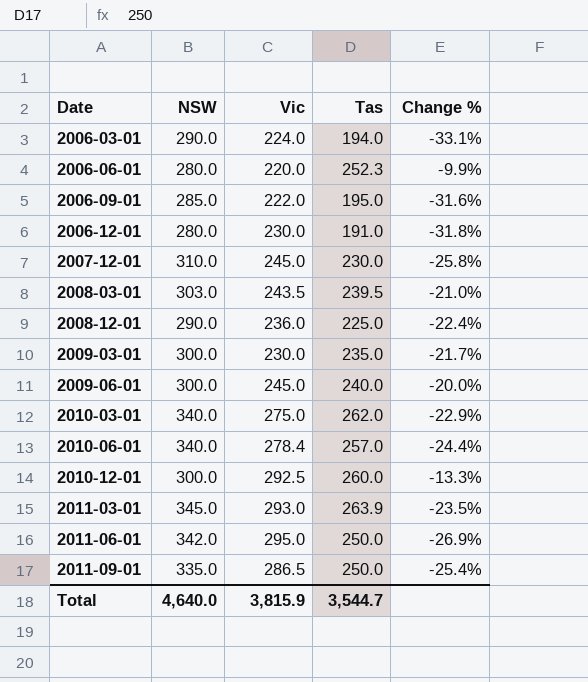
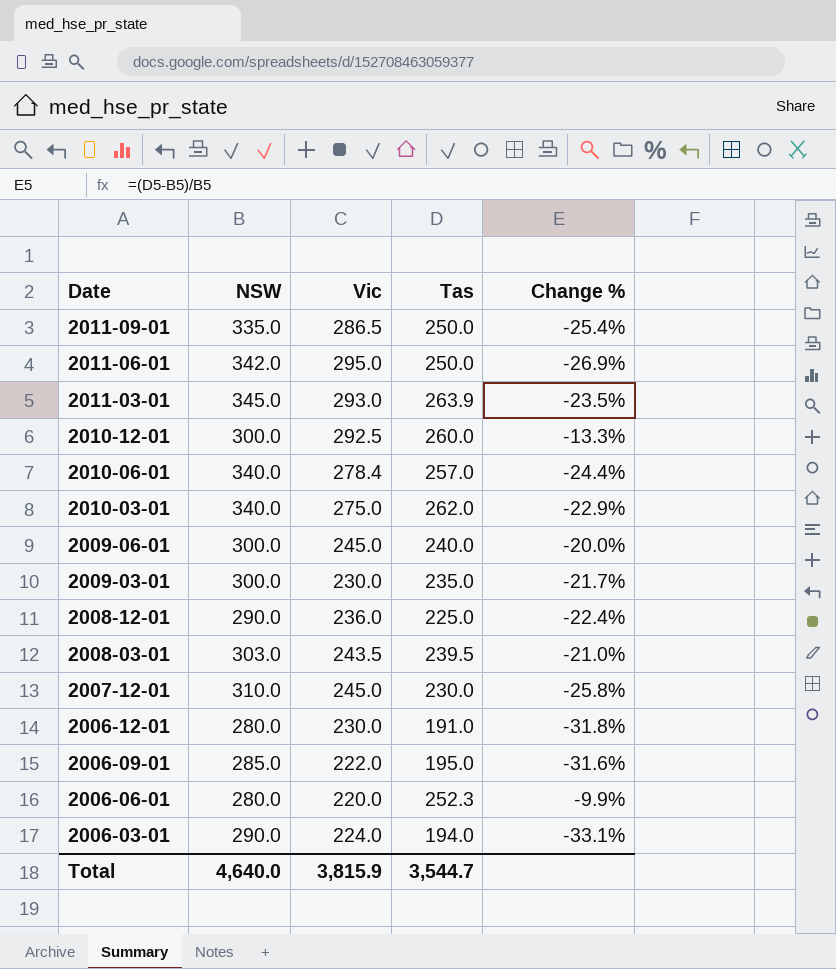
row order: Date ascending -> Date descending

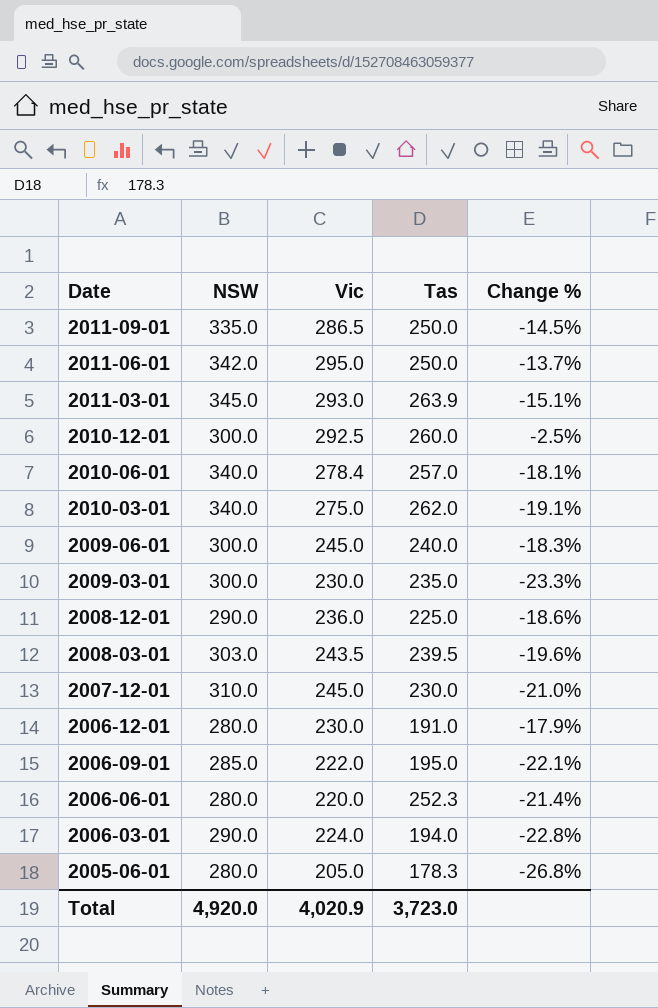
column Change % | formula: ([Tas] - [NSW]) / [NSW] -> ([Vic] - [NSW]) / [NSW]
row 2005-06-01: none -> 280.0 | 205.0 | 178.3 | -26.8%
Total | NSW: 4,640.0 -> 4,920.0
Total | Vic: 3,815.9 -> 4,020.9
Total | Tas: 3,544.7 -> 3,723.0

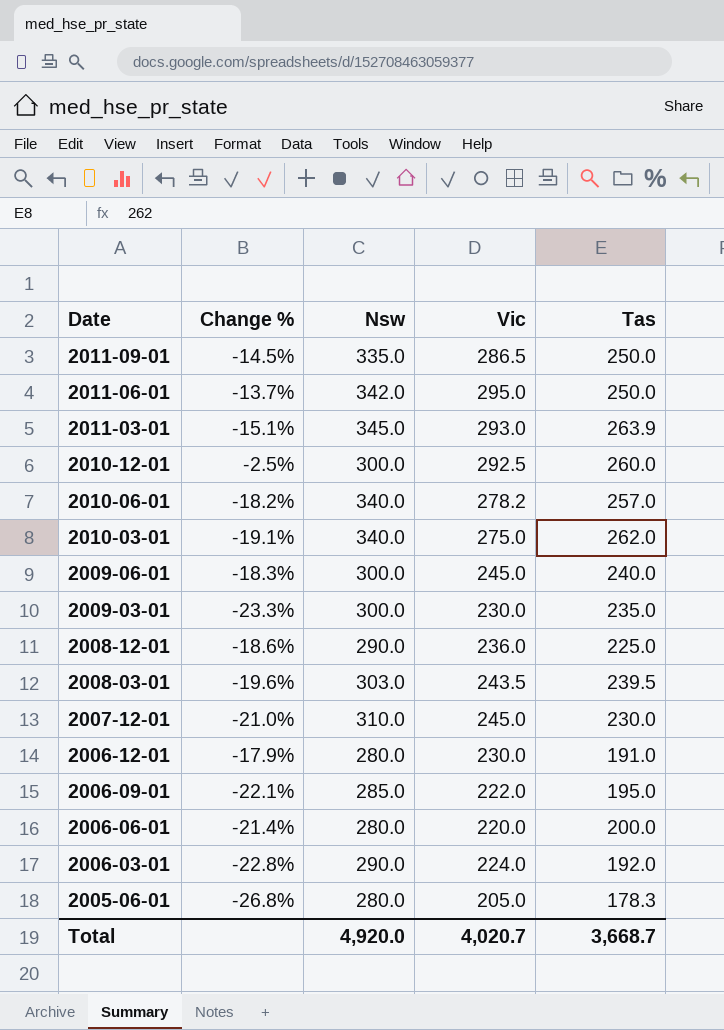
column Change % | position: 5 -> 2
column name: NSW -> Nsw
2010-06-01 | Change %: -18.1% -> -18.2%
2010-06-01 | Vic: 278.4 -> 278.2
2006-06-01 | Tas: 252.3 -> 200.0
2006-03-01 | Tas: 194.0 -> 192.0
Total | Vic: 4,020.9 -> 4,020.7
Total | Tas: 3,723.0 -> 3,668.7

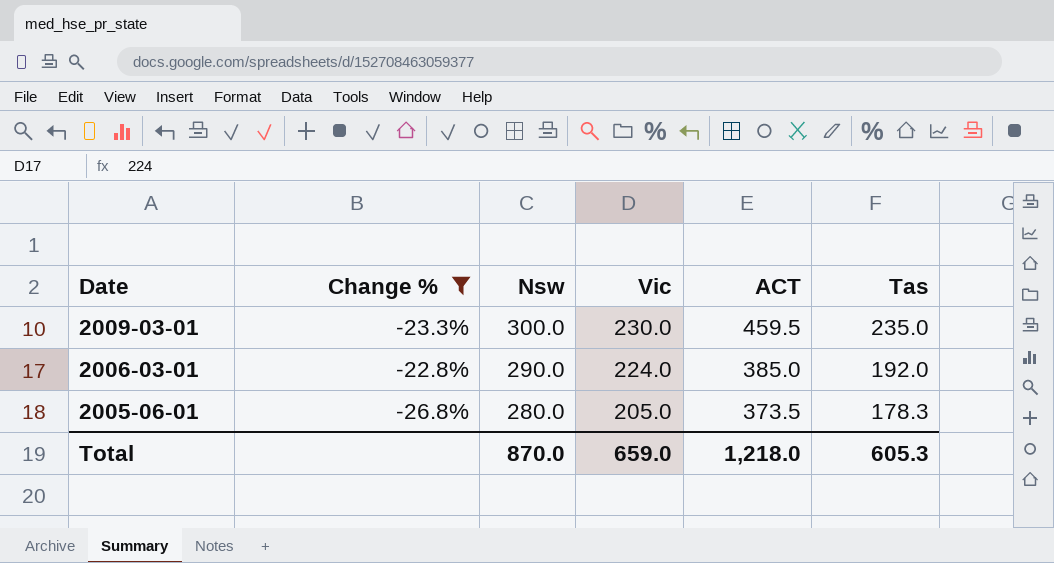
filter: none -> Change % <= -22.8%
column ACT | position: none -> 5
Total | Nsw: 4,920.0 -> 870.0
Total | Vic: 4,020.7 -> 659.0
Total | Tas: 3,668.7 -> 605.3

